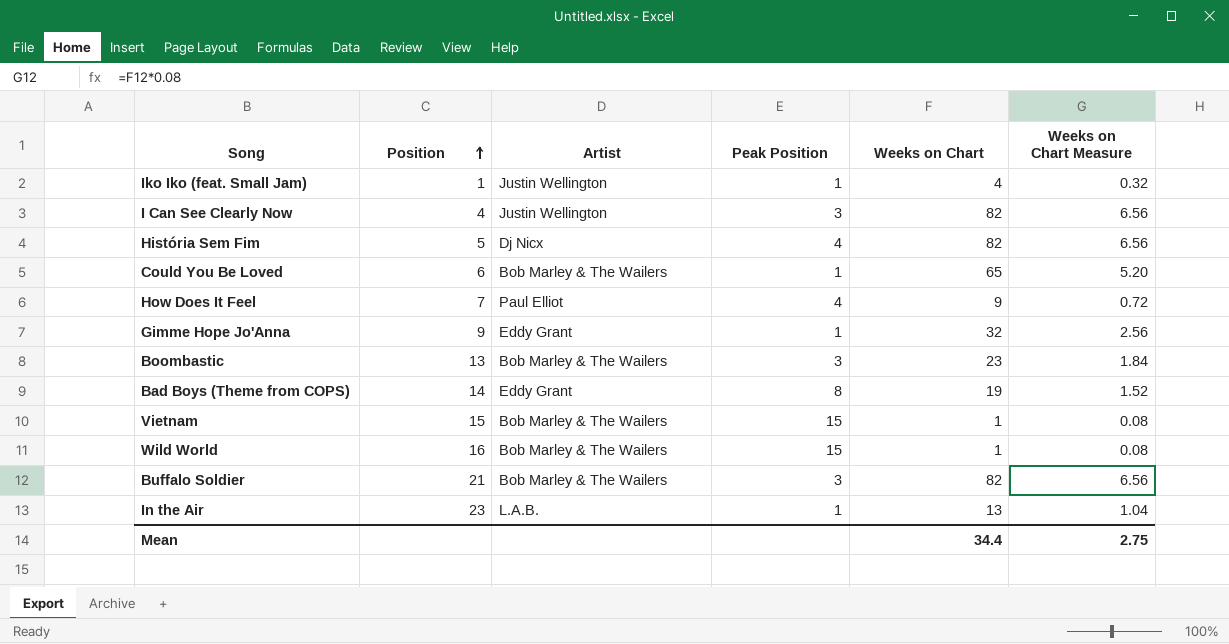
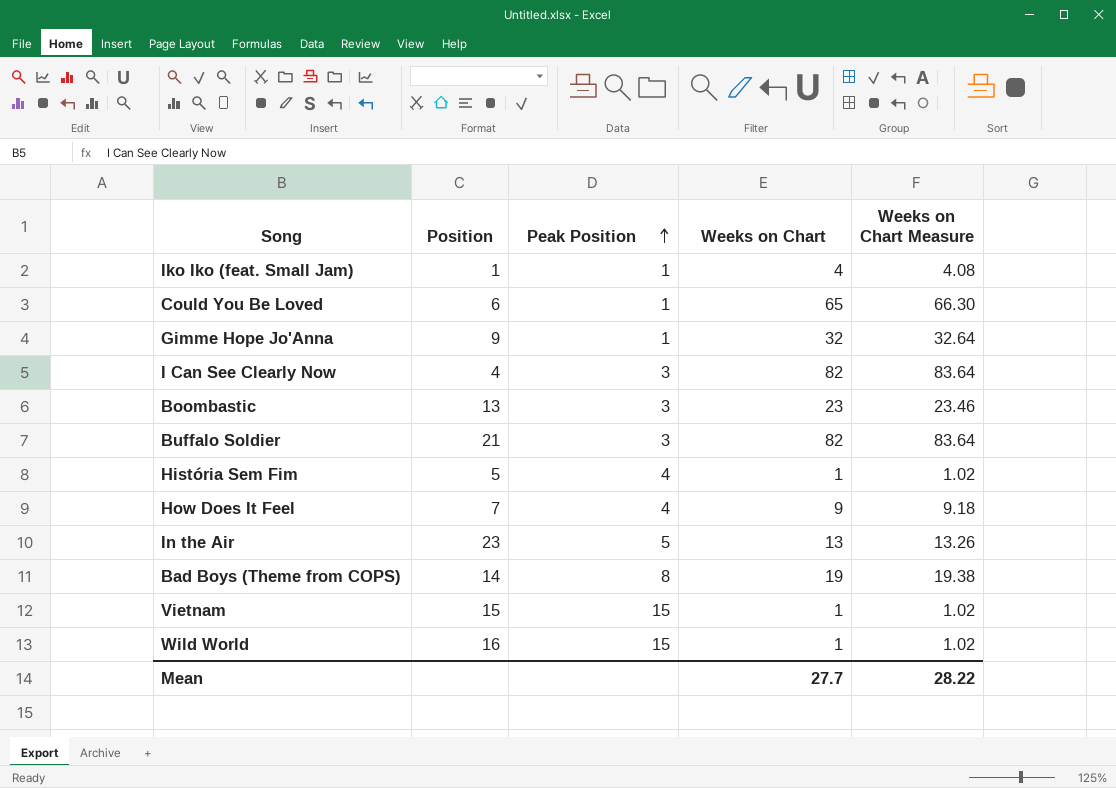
row order: Position ascending -> Peak Position ascending
column Artist | position: 3 -> none
column Weeks on Chart Measure | formula: [Weeks on Chart] * 0.08 -> [Weeks on Chart] * 1.02
História Sem Fim | Weeks on Chart: 82 -> 1
In the Air | Peak Position: 1 -> 5
Mean | Weeks on Chart: 34.4 -> 27.7
Mean | Weeks on Chart Measure: 2.75 -> 28.22

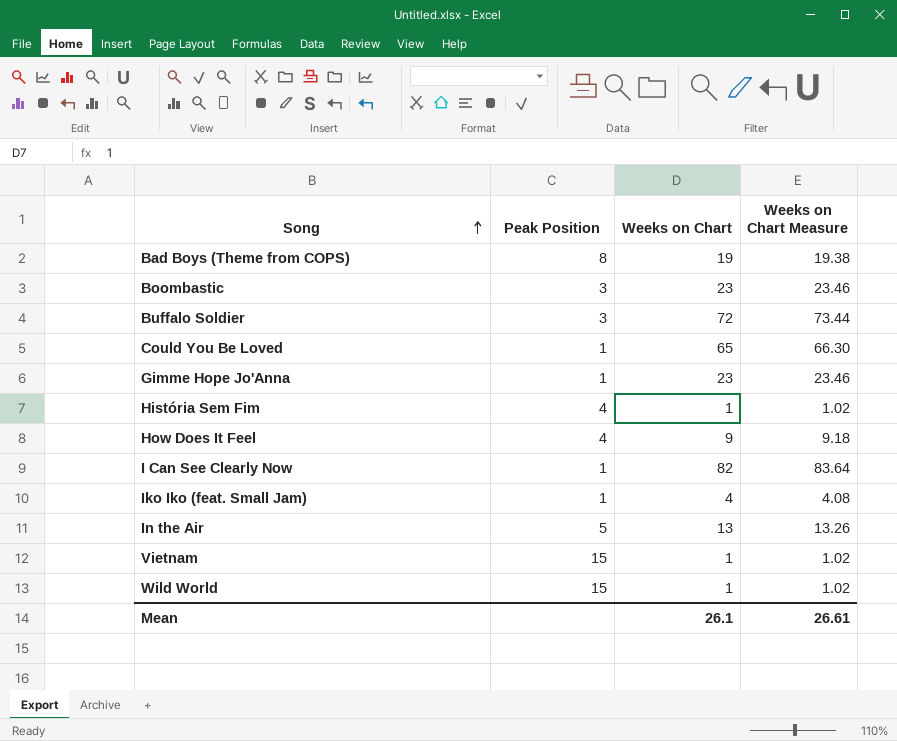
row order: Peak Position ascending -> Song ascending
column Position | position: 2 -> none
Buffalo Soldier | Weeks on Chart: 82 -> 72
Buffalo Soldier | Weeks on Chart Measure: 83.64 -> 73.44
Gimme Hope Jo'Anna | Weeks on Chart: 32 -> 23
Gimme Hope Jo'Anna | Weeks on Chart Measure: 32.64 -> 23.46
I Can See Clearly Now | Peak Position: 3 -> 1
Mean | Weeks on Chart: 27.7 -> 26.1
Mean | Weeks on Chart Measure: 28.22 -> 26.61

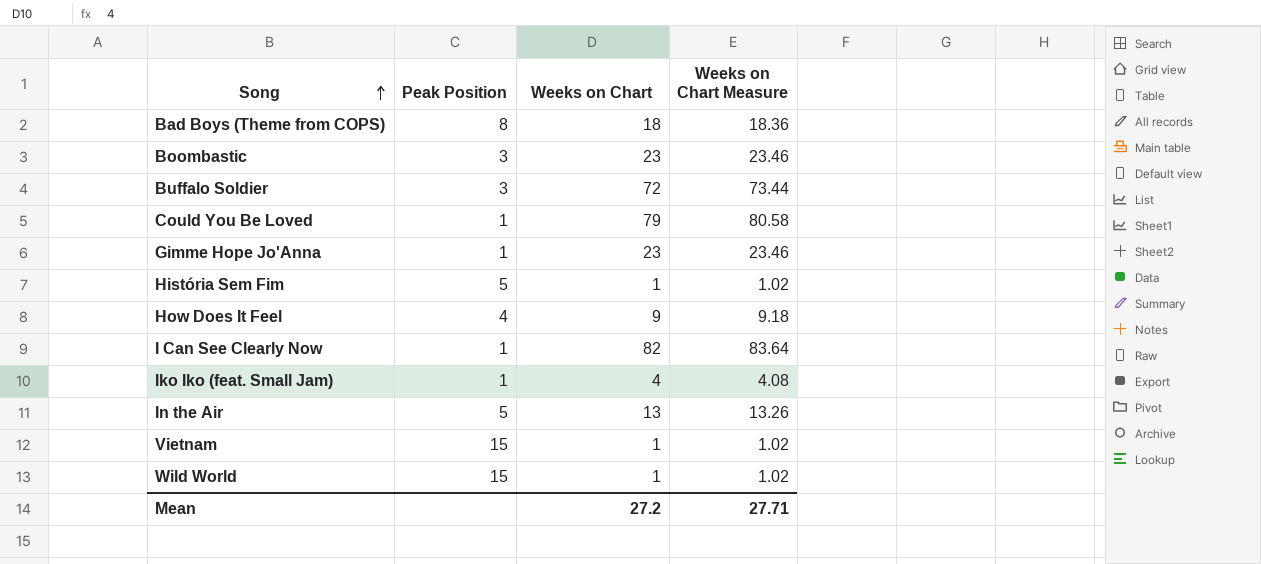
Bad Boys (Theme from COPS) | Weeks on Chart: 19 -> 18
Bad Boys (Theme from COPS) | Weeks on Chart Measure: 19.38 -> 18.36
Could You Be Loved | Weeks on Chart: 65 -> 79
Could You Be Loved | Weeks on Chart Measure: 66.30 -> 80.58
História Sem Fim | Peak Position: 4 -> 5
Mean | Weeks on Chart: 26.1 -> 27.2
Mean | Weeks on Chart Measure: 26.61 -> 27.71

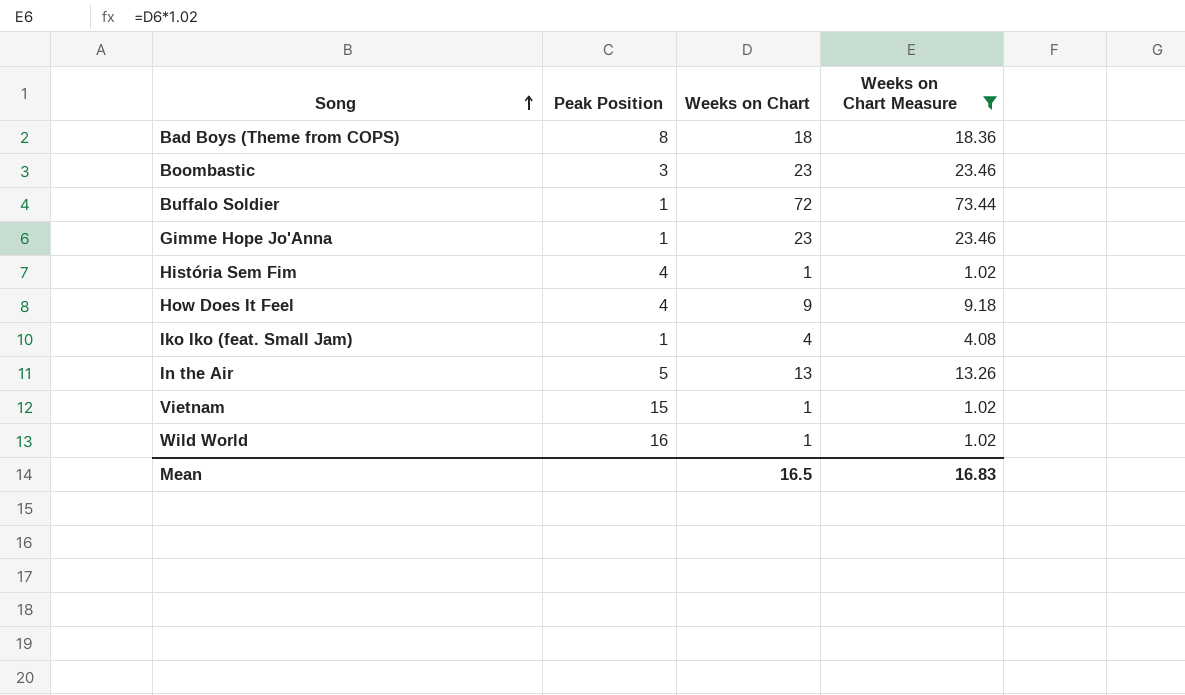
filter: none -> Weeks on Chart Measure <= 73.44
Buffalo Soldier | Peak Position: 3 -> 1
História Sem Fim | Peak Position: 5 -> 4
Wild World | Peak Position: 15 -> 16
Mean | Weeks on Chart: 27.2 -> 16.5
Mean | Weeks on Chart Measure: 27.71 -> 16.83

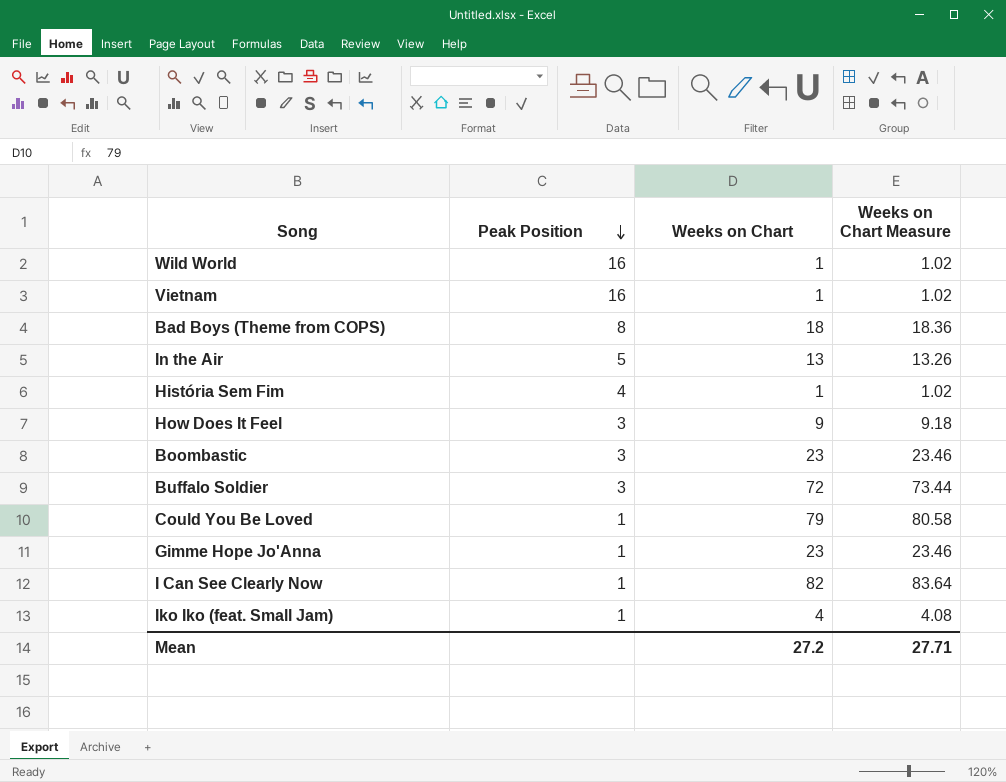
filter: Weeks on Chart Measure <= 73.44 -> none
row order: Song ascending -> Peak Position descending
Vietnam | Peak Position: 15 -> 16
How Does It Feel | Peak Position: 4 -> 3
Buffalo Soldier | Peak Position: 1 -> 3
Mean | Weeks on Chart: 16.5 -> 27.2
Mean | Weeks on Chart Measure: 16.83 -> 27.71

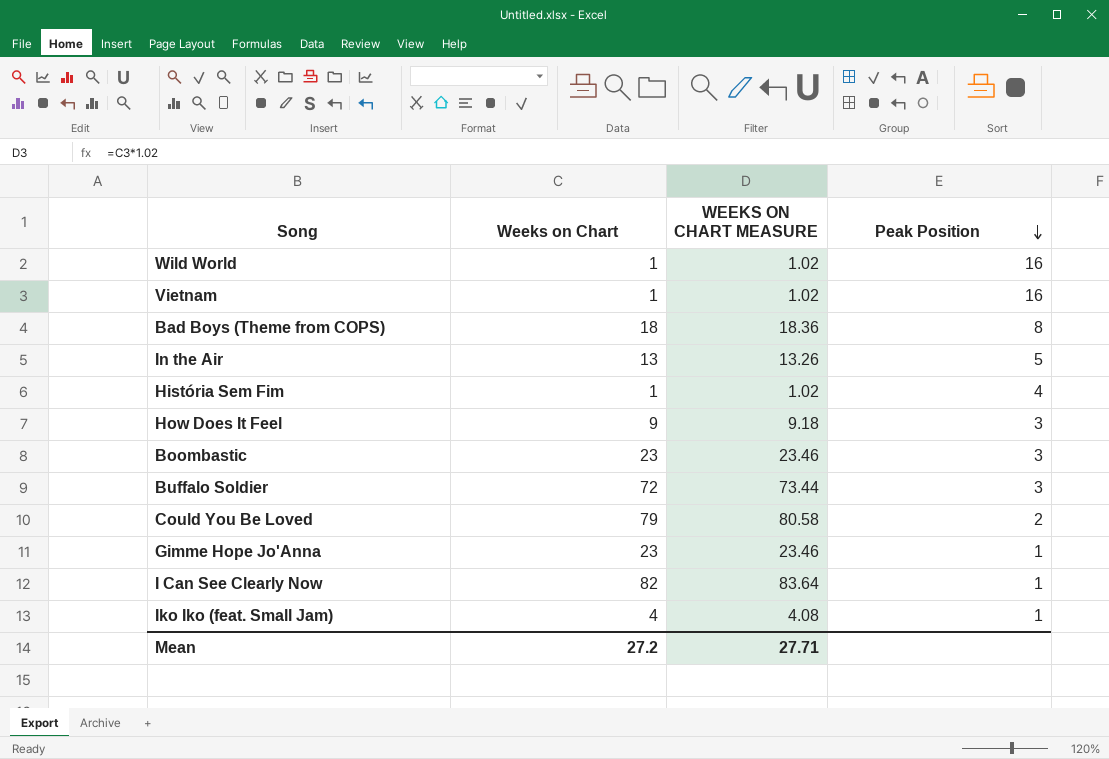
column name: Weeks on Chart Measure -> WEEKS ON CHART MEASURE
column Peak Position | position: 2 -> 4
Could You Be Loved | Peak Position: 1 -> 2

